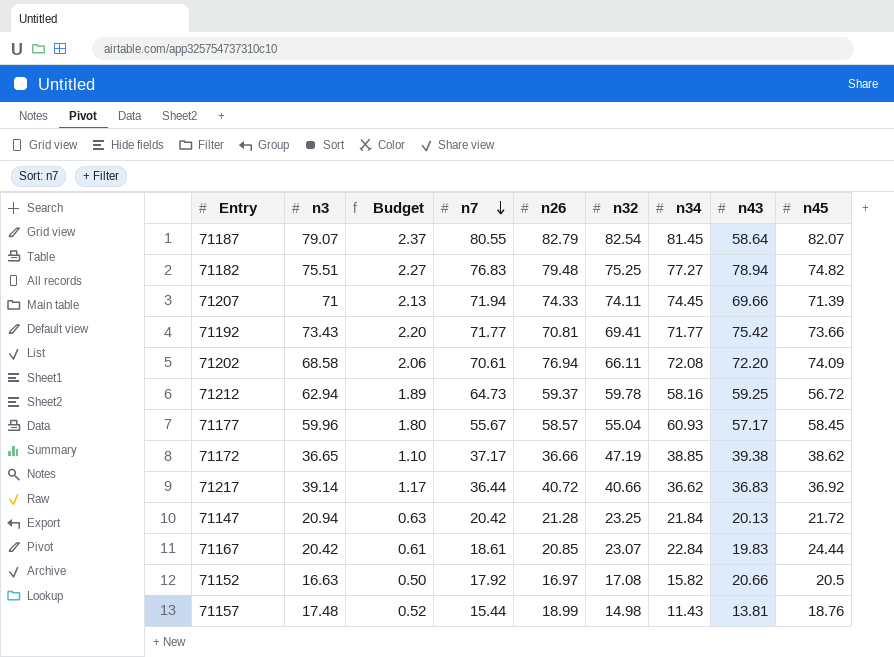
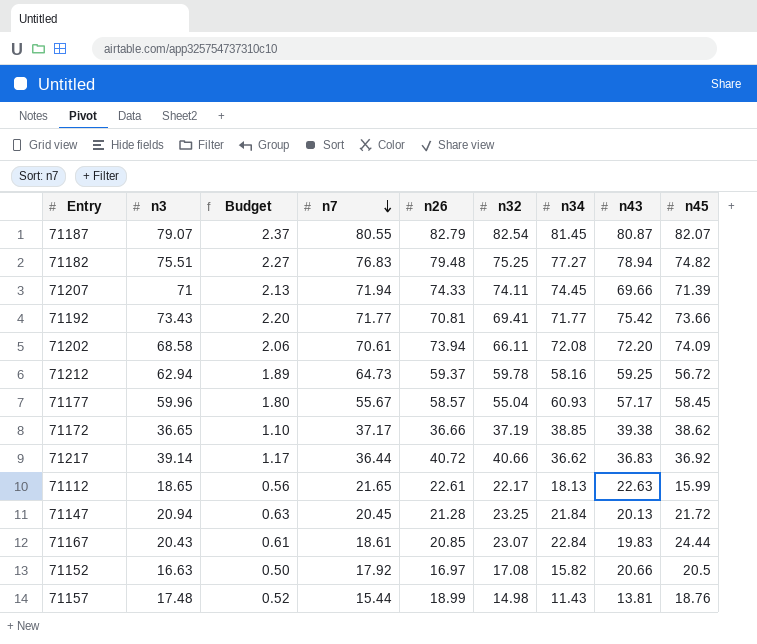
71187 | n43: 58.64 -> 80.87
71202 | n26: 76.94 -> 73.94
71172 | n32: 47.19 -> 37.19
row 71112: none -> 18.65 | 0.56 | 21.65 | 22.61 | 22.17 | 18.13 | 22.63 | 15.99
71147 | n7: 20.42 -> 20.45
71167 | n3: 20.42 -> 20.43

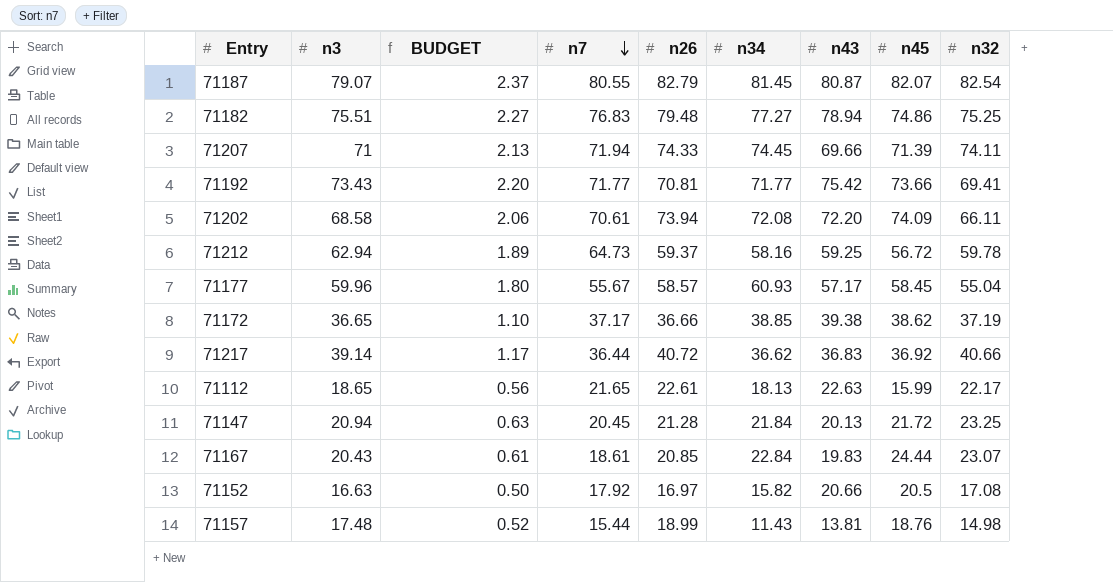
column name: Budget -> BUDGET
column n32 | position: 6 -> 9
71182 | n45: 74.82 -> 74.86

